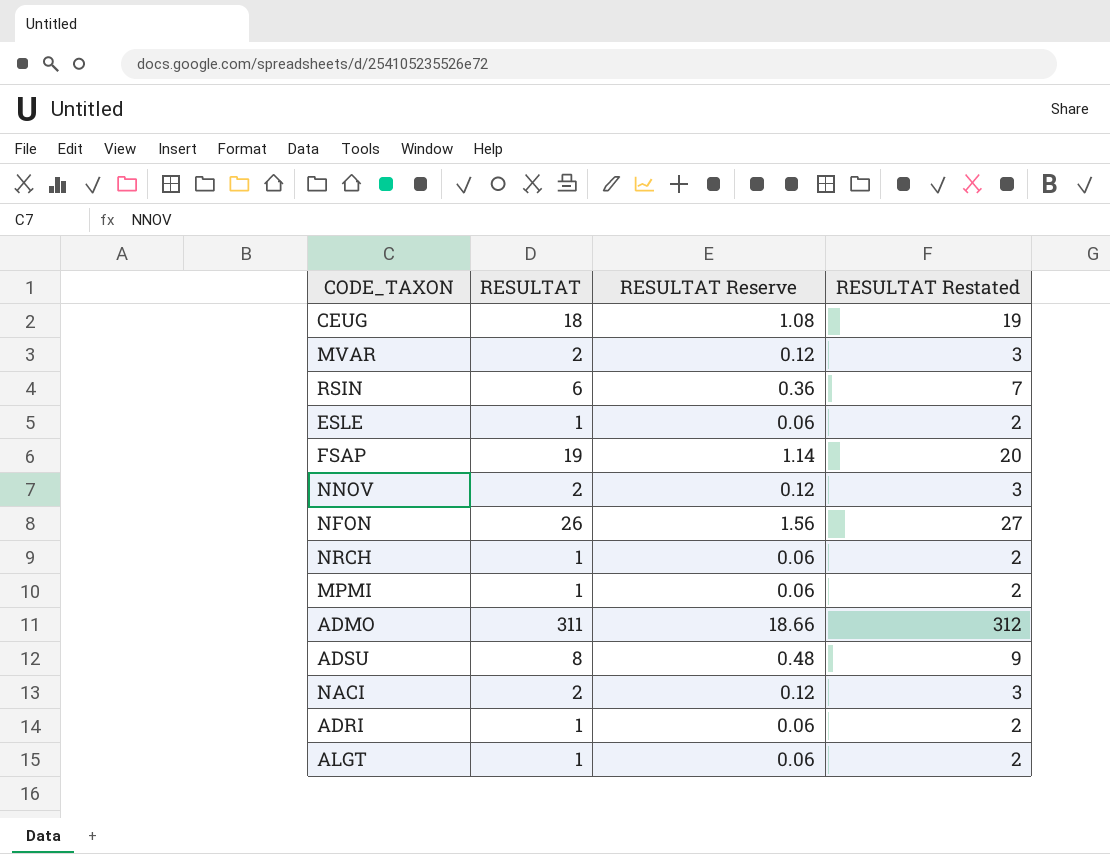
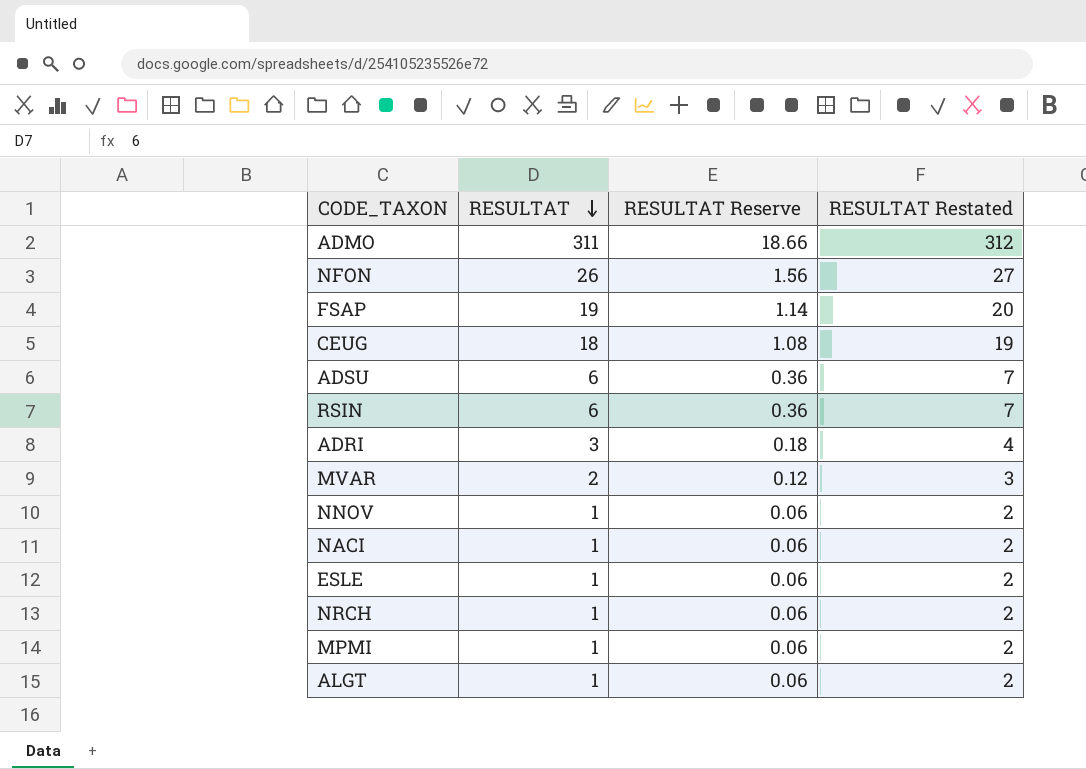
row order: none -> RESULTAT descending
ADSU | RESULTAT: 8 -> 6
ADSU | RESULTAT Reserve: 0.48 -> 0.36
ADSU | RESULTAT Restated: 9 -> 7
ADRI | RESULTAT: 1 -> 3
ADRI | RESULTAT Reserve: 0.06 -> 0.18
ADRI | RESULTAT Restated: 2 -> 4
NNOV | RESULTAT: 2 -> 1
NNOV | RESULTAT Reserve: 0.12 -> 0.06
NNOV | RESULTAT Restated: 3 -> 2
NACI | RESULTAT: 2 -> 1
NACI | RESULTAT Reserve: 0.12 -> 0.06
NACI | RESULTAT Restated: 3 -> 2

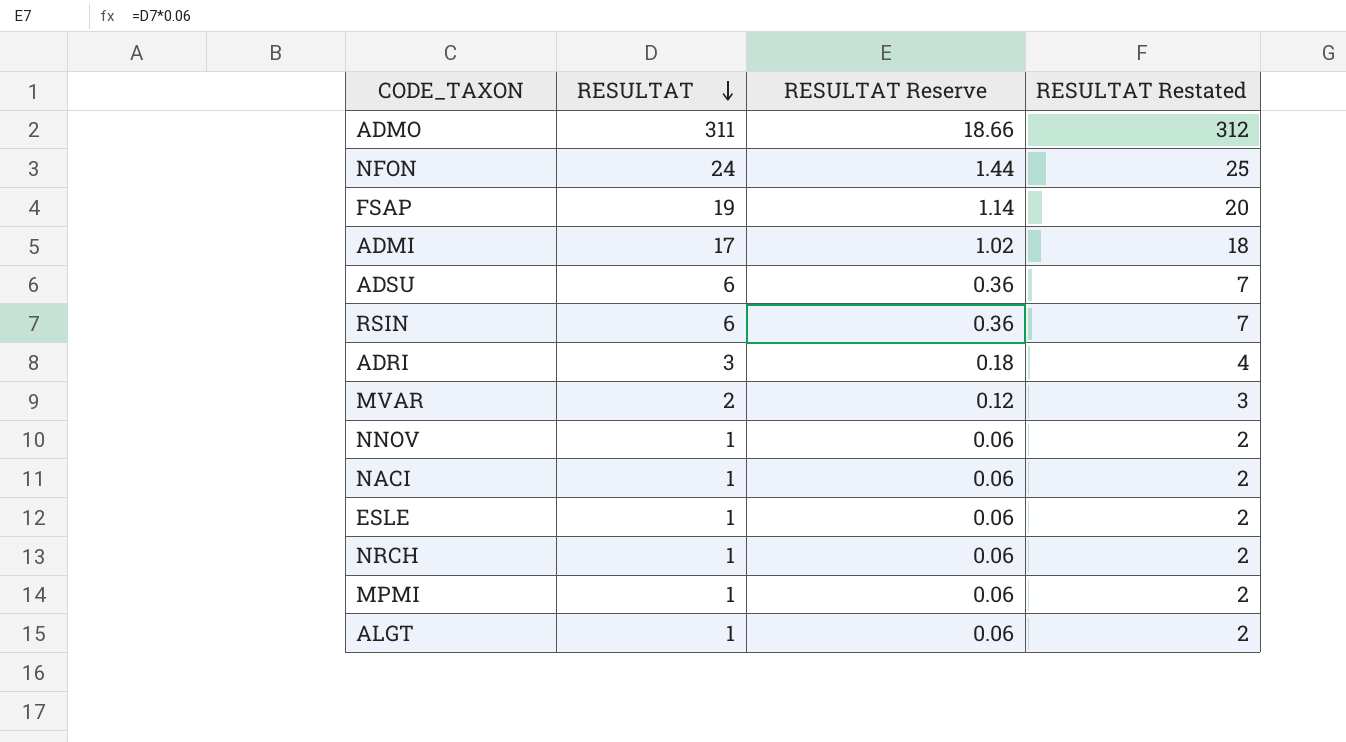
row CEUG: 18 | 1.08 | 19 -> none
NFON | RESULTAT: 26 -> 24
NFON | RESULTAT Reserve: 1.56 -> 1.44
NFON | RESULTAT Restated: 27 -> 25
row ADMI: none -> 17 | 1.02 | 18

